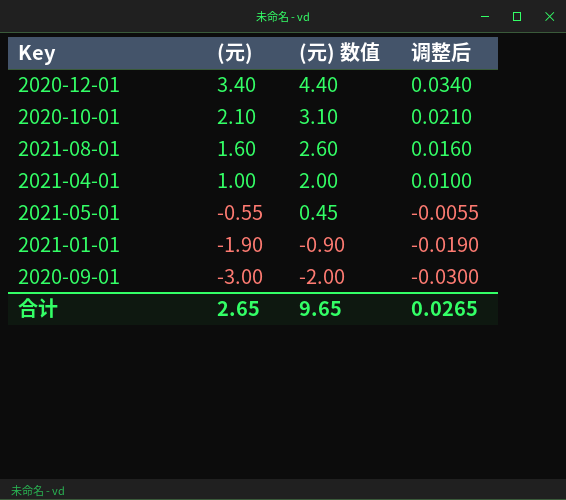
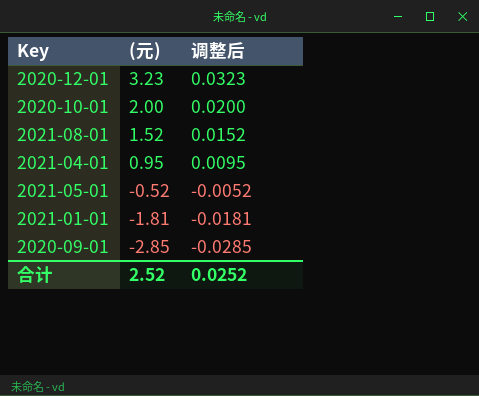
column (元) 数值 | formula: [(元)] + 1 -> none
2020-12-01 | (元): 3.40 -> 3.23
2020-12-01 | 调整后: 0.0340 -> 0.0323
2020-10-01 | (元): 2.10 -> 2.00
2020-10-01 | 调整后: 0.0210 -> 0.0200
2021-08-01 | (元): 1.60 -> 1.52
2021-08-01 | 调整后: 0.0160 -> 0.0152
2021-04-01 | (元): 1.00 -> 0.95
2021-04-01 | 调整后: 0.0100 -> 0.0095
2021-05-01 | (元): -0.55 -> -0.52
2021-05-01 | 调整后: -0.0055 -> -0.0052
2021-01-01 | (元): -1.90 -> -1.81
2021-01-01 | 调整后: -0.0190 -> -0.0181
2020-09-01 | (元): -3.00 -> -2.85
2020-09-01 | 调整后: -0.0300 -> -0.0285
合计 | (元): 2.65 -> 2.52
合计 | 调整后: 0.0265 -> 0.0252

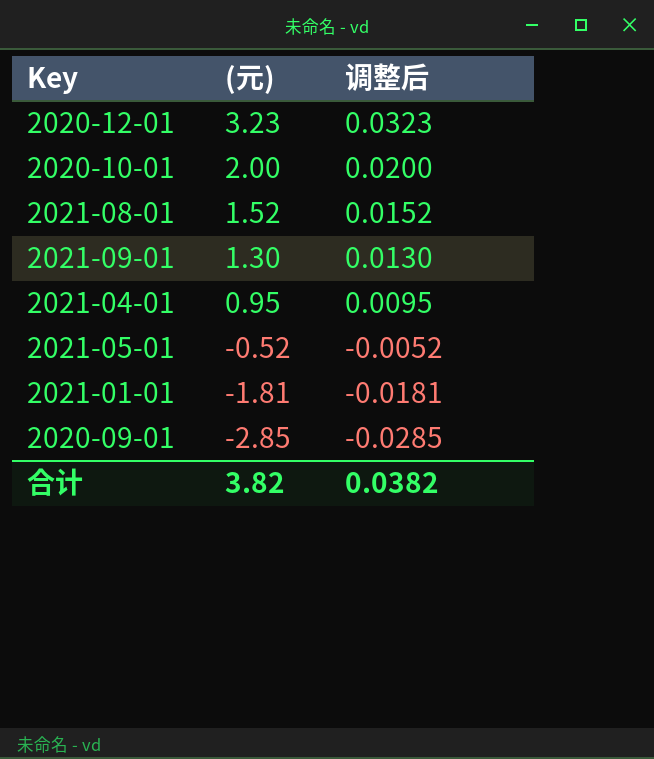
row 2021-09-01: none -> 1.30 | 0.0130
合计 | (元): 2.52 -> 3.82
合计 | 调整后: 0.0252 -> 0.0382

